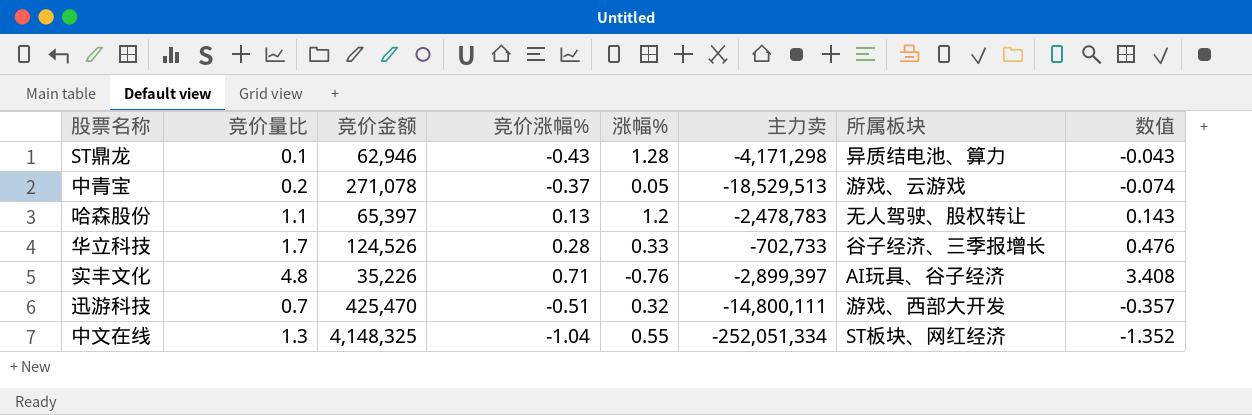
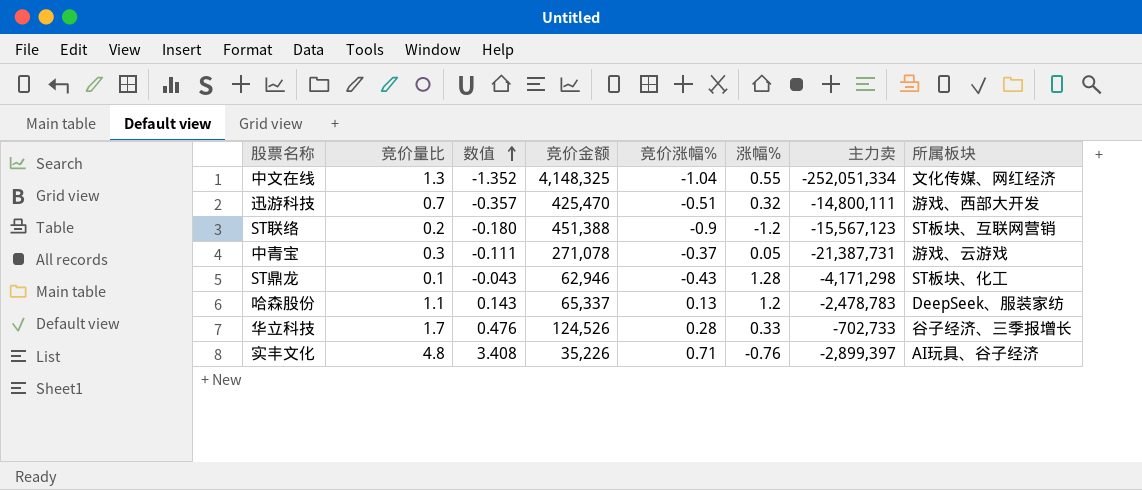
row order: none -> 数值 ascending
column 数值 | position: 8 -> 3
中文在线 | 所属板块: ST板块、网红经济 -> 文化传媒、网红经济
row ST联络: none -> 0.2 | -0.180 | 451,388 | -0.9 | -1.2 | -15,567,123 | ST板块、互联网营销
中青宝 | 竞价量比: 0.2 -> 0.3
中青宝 | 数值: -0.074 -> -0.111
中青宝 | 主力卖: -18,529,513 -> -21,387,731
ST鼎龙 | 所属板块: 异质结电池、算力 -> ST板块、化工
哈森股份 | 竞价金额: 65,397 -> 65,337
哈森股份 | 所属板块: 无人驾驶、股权转让 -> DeepSeek、服装家纺

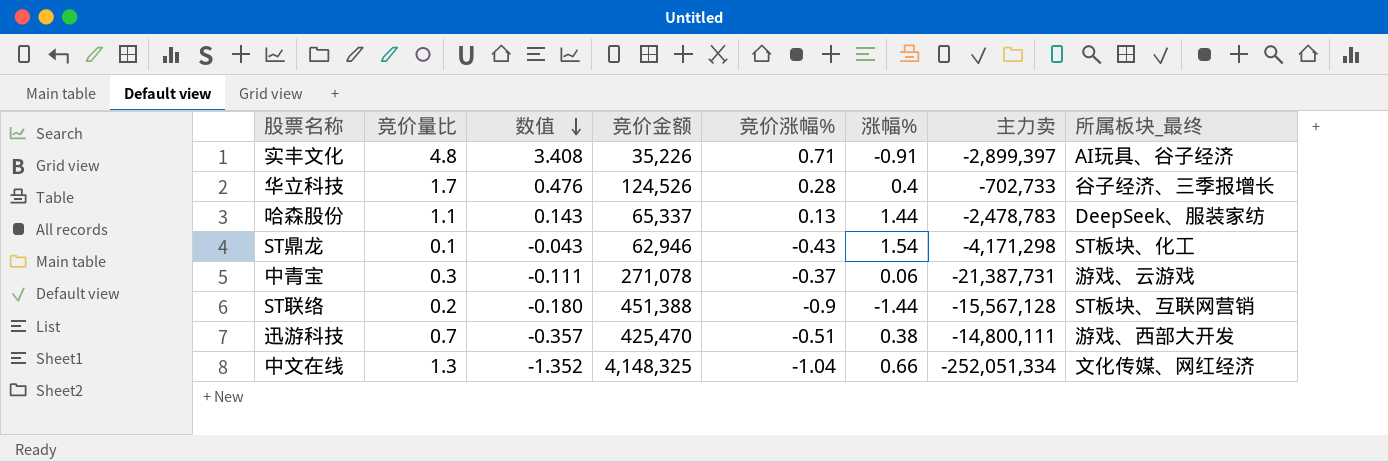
row order: 数值 ascending -> 数值 descending
column name: 所属板块 -> 所属板块_最终
实丰文化 | 涨幅%: -0.76 -> -0.91
华立科技 | 涨幅%: 0.33 -> 0.4
哈森股份 | 涨幅%: 1.2 -> 1.44
ST鼎龙 | 涨幅%: 1.28 -> 1.54
中青宝 | 涨幅%: 0.05 -> 0.06
ST联络 | 涨幅%: -1.2 -> -1.44
ST联络 | 主力卖: -15,567,123 -> -15,567,128
迅游科技 | 涨幅%: 0.32 -> 0.38
中文在线 | 涨幅%: 0.55 -> 0.66

